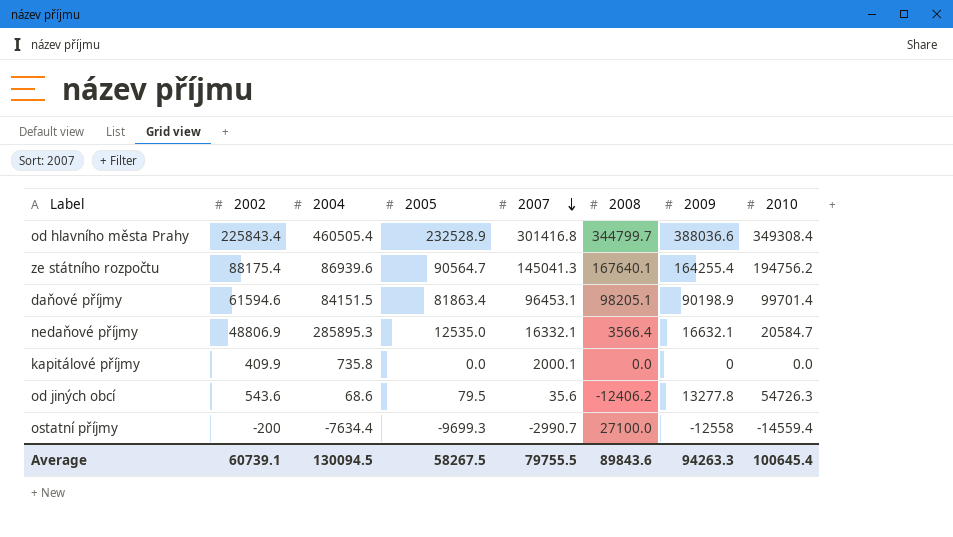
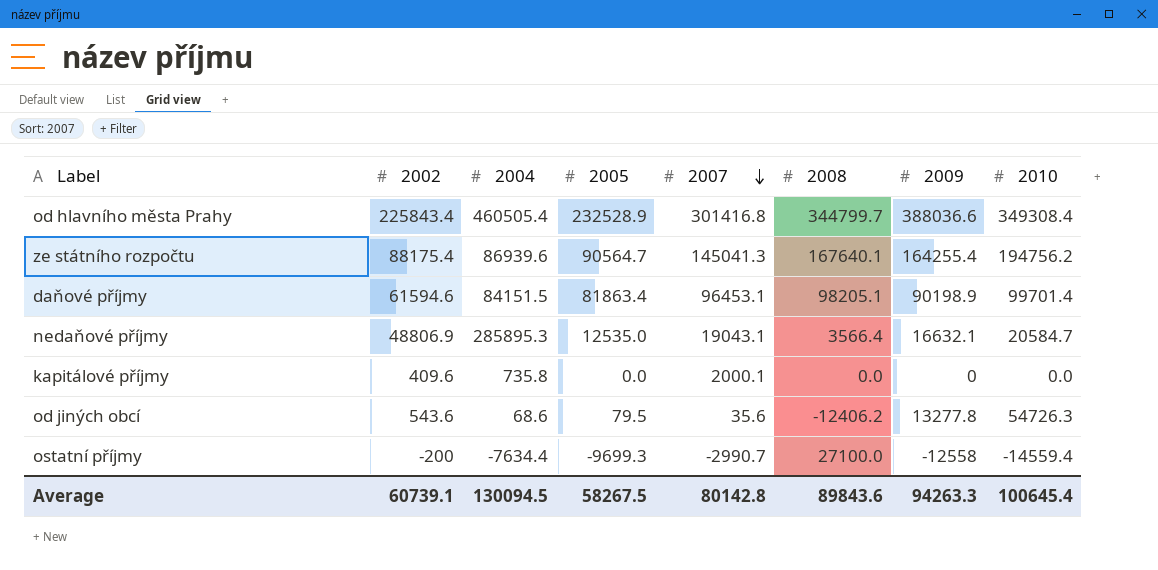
nedaňové příjmy | 2007: 16332.1 -> 19043.1
kapitálové příjmy | 2002: 409.9 -> 409.6
Average | 2007: 79755.5 -> 80142.8

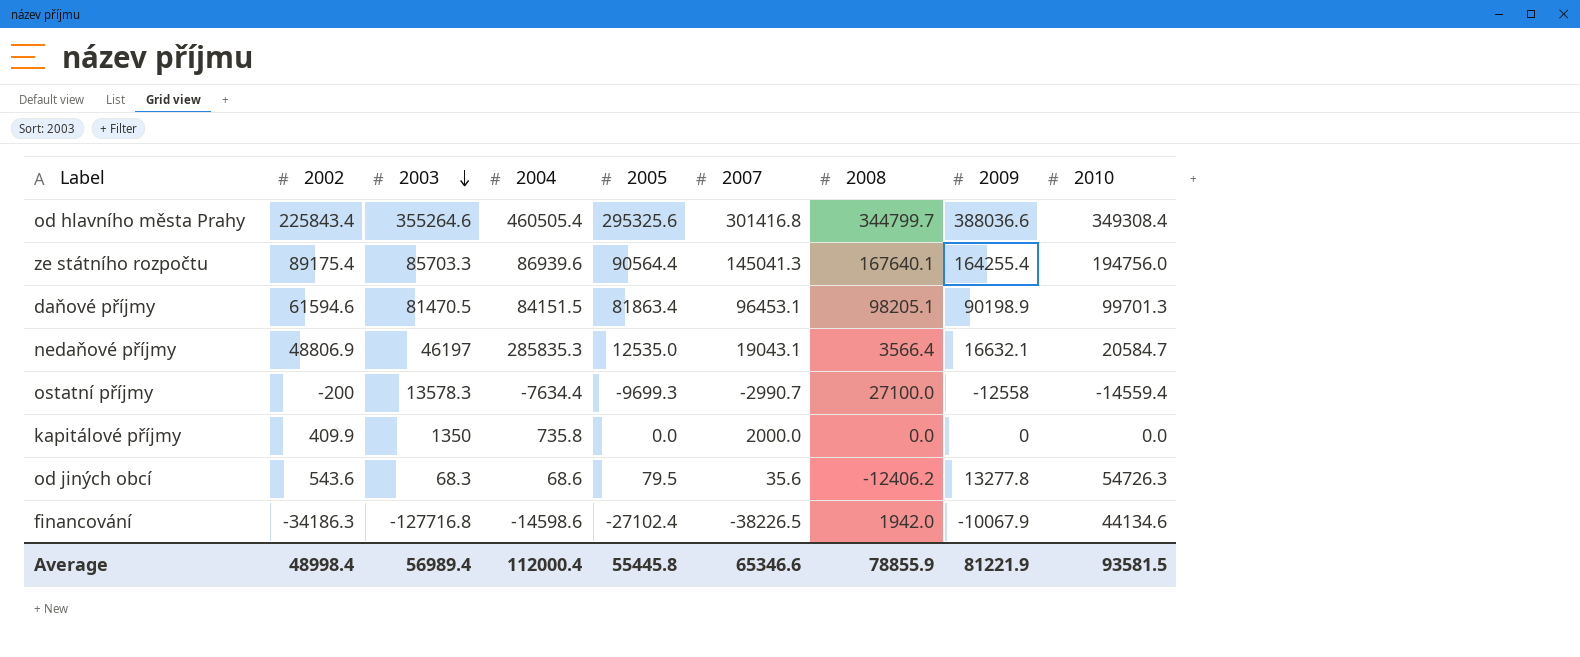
row order: 2007 descending -> 2003 descending
column 2003 | position: none -> 3
od hlavního města Prahy | 2005: 232528.9 -> 295325.6
ze státního rozpočtu | 2002: 88175.4 -> 89175.4
ze státního rozpočtu | 2005: 90564.7 -> 90564.4
ze státního rozpočtu | 2010: 194756.2 -> 194756.0
daňové příjmy | 2010: 99701.4 -> 99701.3
nedaňové příjmy | 2004: 285895.3 -> 285835.3
kapitálové příjmy | 2002: 409.6 -> 409.9
kapitálové příjmy | 2007: 2000.1 -> 2000.0
row financování: none -> -34186.3 | -127716.8 | -14598.6 | -27102.4 | -38226.5 | 1942.0 | -10067.9 | 44134.6
Average | 2002: 60739.1 -> 48998.4
Average | 2004: 130094.5 -> 112000.4
Average | 2005: 58267.5 -> 55445.8
Average | 2007: 80142.8 -> 65346.6
Average | 2008: 89843.6 -> 78855.9
Average | 2009: 94263.3 -> 81221.9
Average | 2010: 100645.4 -> 93581.5

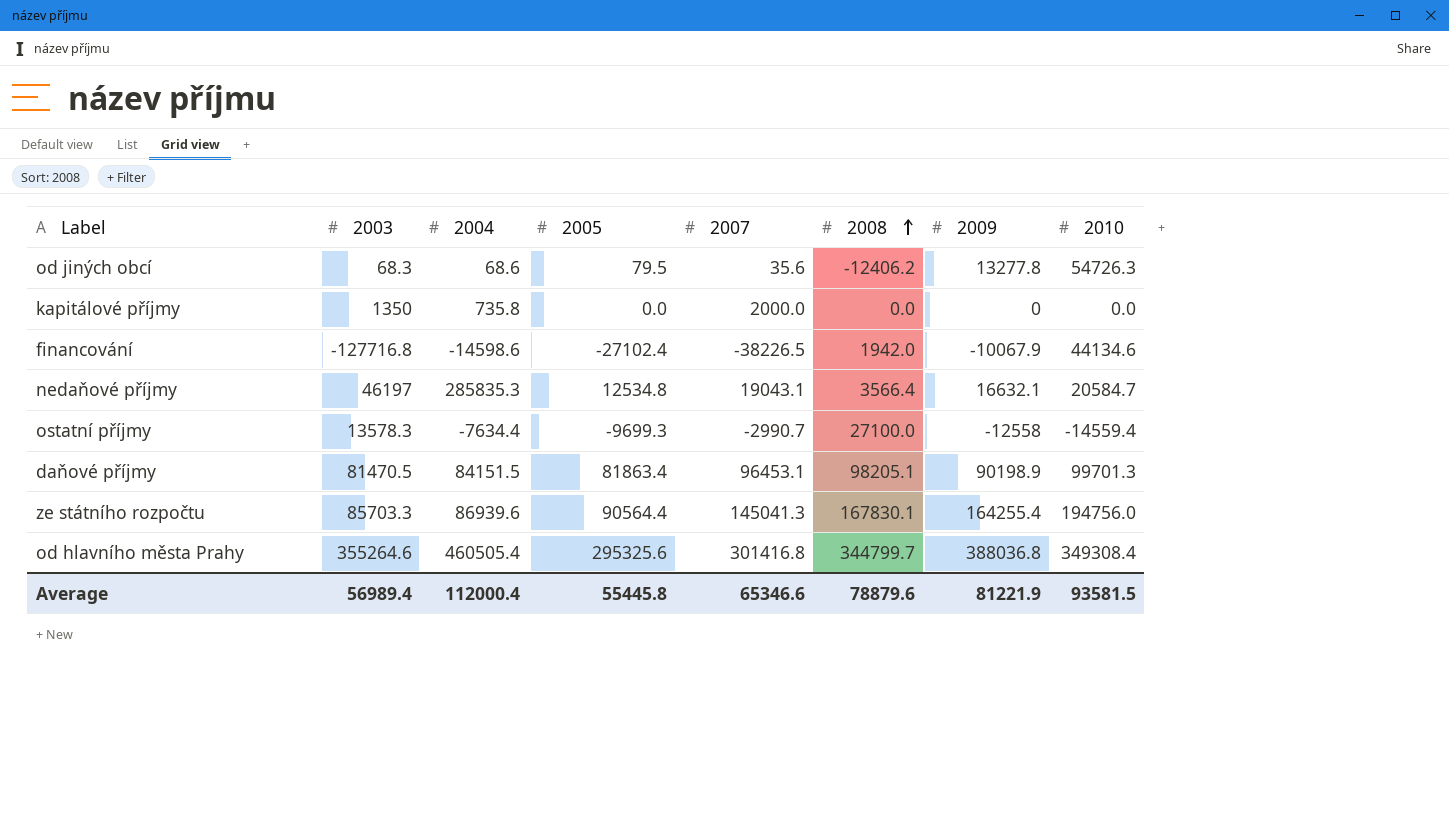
row order: 2003 descending -> 2008 ascending
column 2002 | position: 2 -> none
nedaňové příjmy | 2005: 12535.0 -> 12534.8
ze státního rozpočtu | 2008: 167640.1 -> 167830.1
od hlavního města Prahy | 2009: 388036.6 -> 388036.8
Average | 2008: 78855.9 -> 78879.6

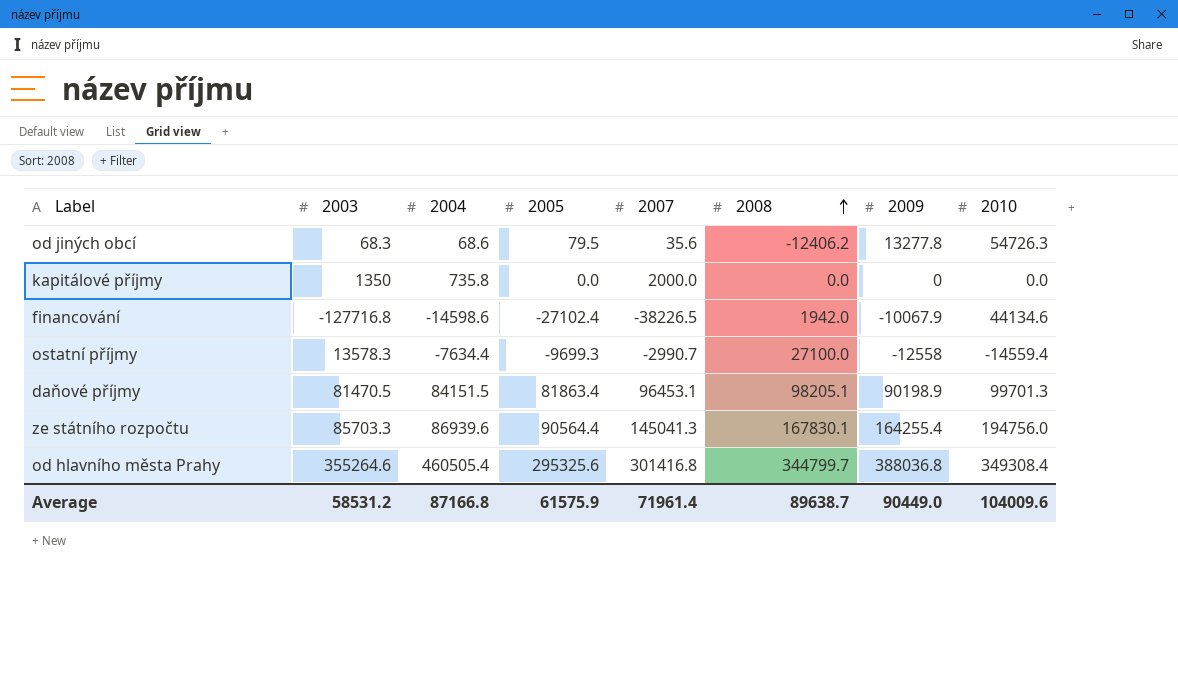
row nedaňové příjmy: 46197 | 285835.3 | 12534.8 | 19043.1 | 3566.4 | 16632.1 | 20584.7 -> none
Average | 2003: 56989.4 -> 58531.2
Average | 2004: 112000.4 -> 87166.8
Average | 2005: 55445.8 -> 61575.9
Average | 2007: 65346.6 -> 71961.4
Average | 2008: 78879.6 -> 89638.7
Average | 2009: 81221.9 -> 90449.0
Average | 2010: 93581.5 -> 104009.6

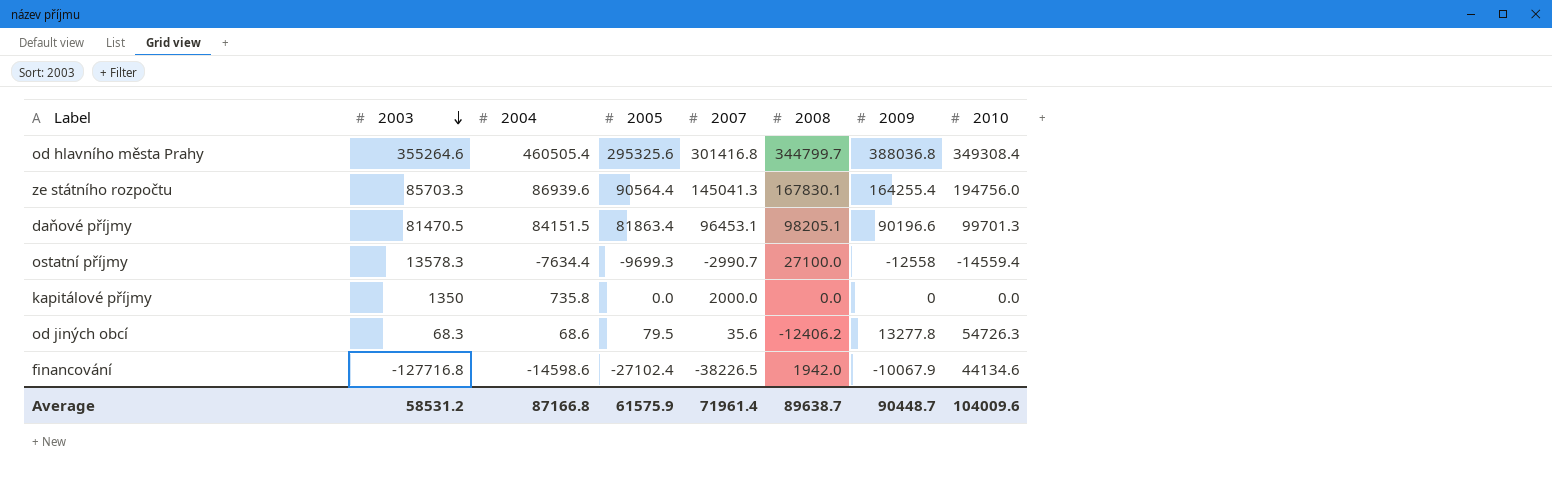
row order: 2008 ascending -> 2003 descending
daňové příjmy | 2009: 90198.9 -> 90196.6
Average | 2009: 90449.0 -> 90448.7

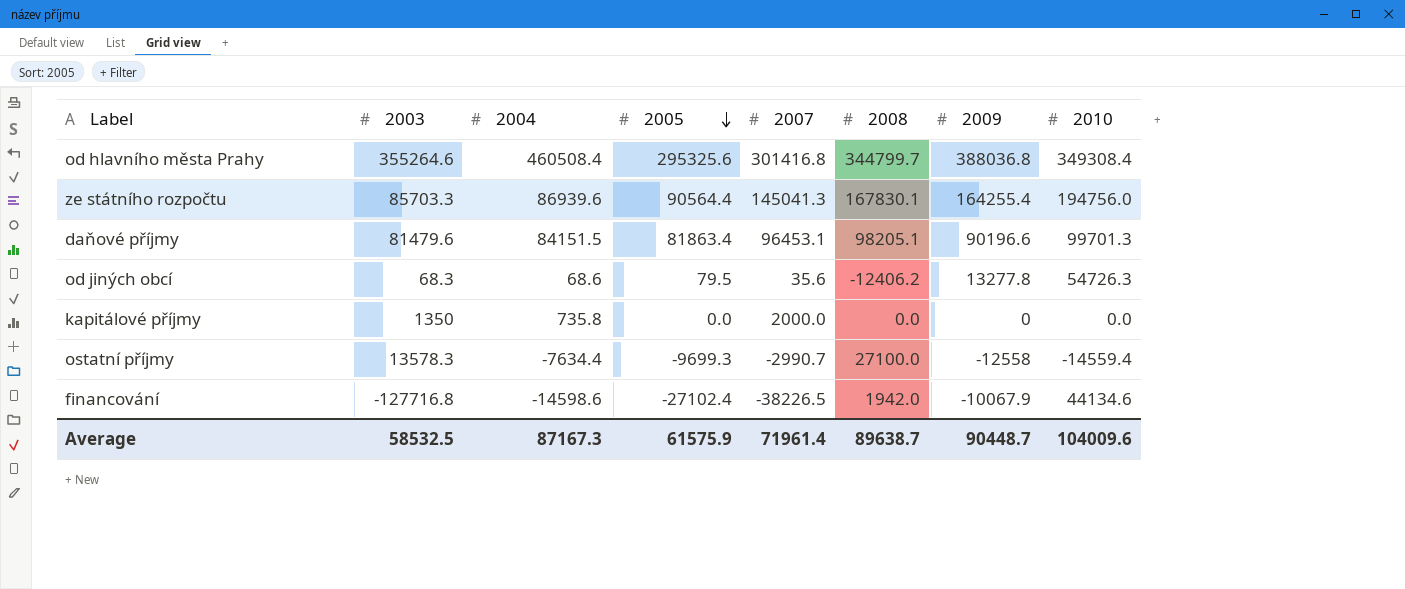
row order: 2003 descending -> 2005 descending
od hlavního města Prahy | 2004: 460505.4 -> 460508.4
daňové příjmy | 2003: 81470.5 -> 81479.6
Average | 2003: 58531.2 -> 58532.5
Average | 2004: 87166.8 -> 87167.3

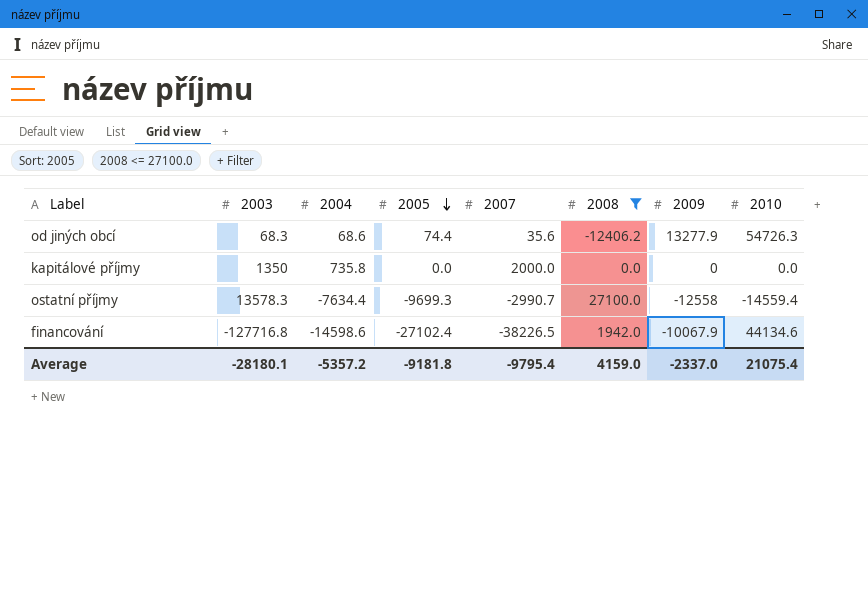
filter: none -> 2008 <= 27100.0
od jiných obcí | 2005: 79.5 -> 74.4
od jiných obcí | 2009: 13277.8 -> 13277.9
Average | 2003: 58532.5 -> -28180.1
Average | 2004: 87167.3 -> -5357.2
Average | 2005: 61575.9 -> -9181.8
Average | 2007: 71961.4 -> -9795.4
Average | 2008: 89638.7 -> 4159.0
Average | 2009: 90448.7 -> -2337.0
Average | 2010: 104009.6 -> 21075.4

